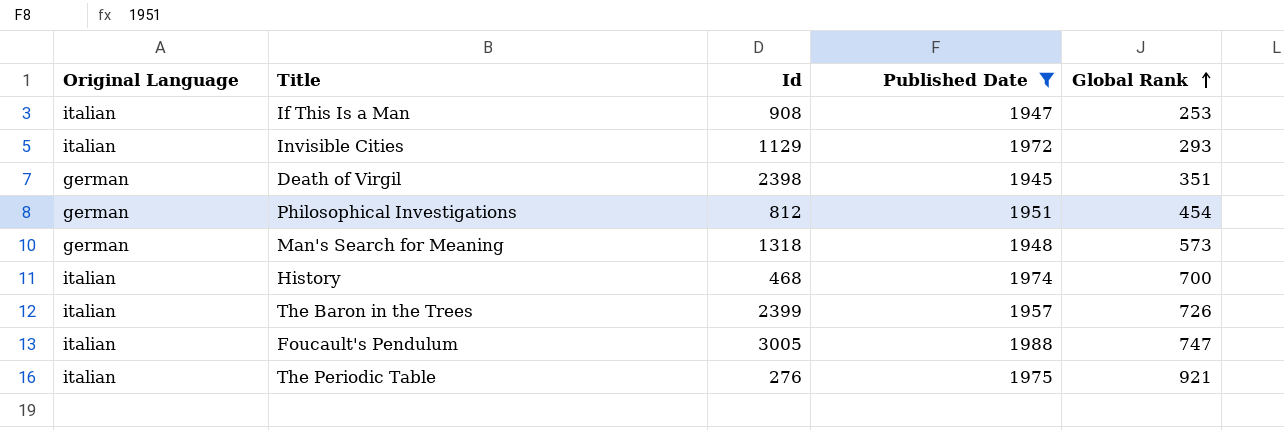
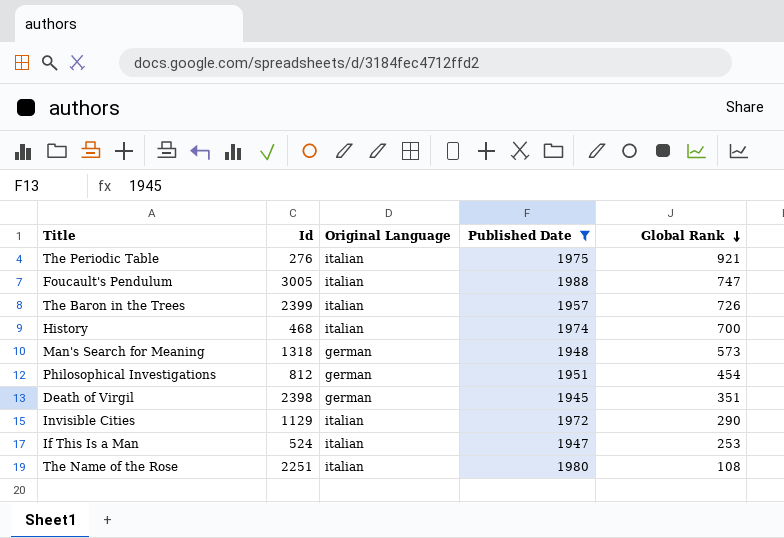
row order: Global Rank ascending -> Global Rank descending
column Original Language | position: 1 -> 3
Invisible Cities | Global Rank: 293 -> 290
If This Is a Man | Id: 908 -> 524
row The Name of the Rose: none -> 2251 | italian | 1980 | 108

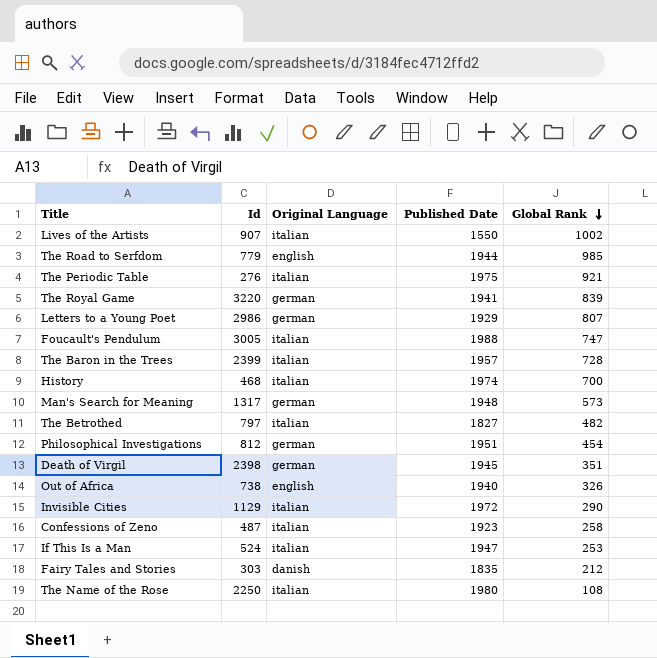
filter: Published Date >= 1945 -> none
The Baron in the Trees | Global Rank: 726 -> 728
Man's Search for Meaning | Id: 1318 -> 1317
The Name of the Rose | Id: 2251 -> 2250

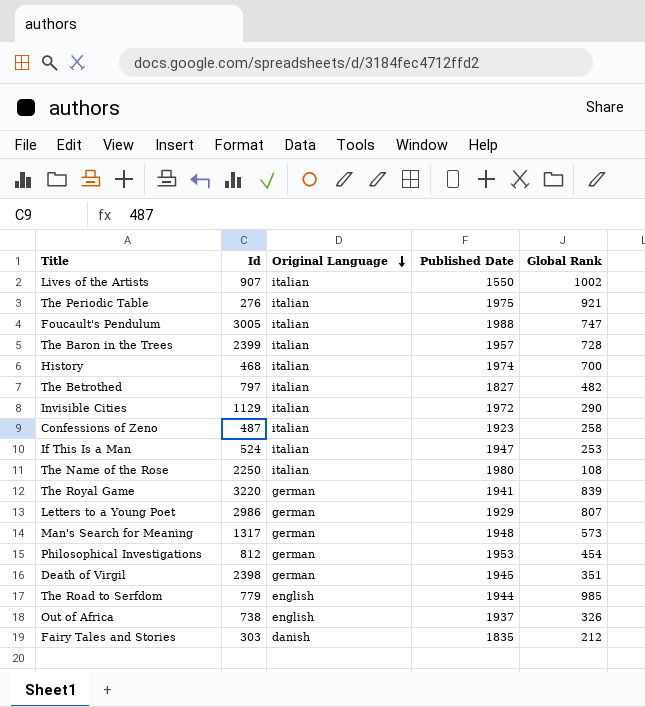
row order: Global Rank descending -> Original Language descending
Philosophical Investigations | Published Date: 1951 -> 1953
Out of Africa | Published Date: 1940 -> 1937

